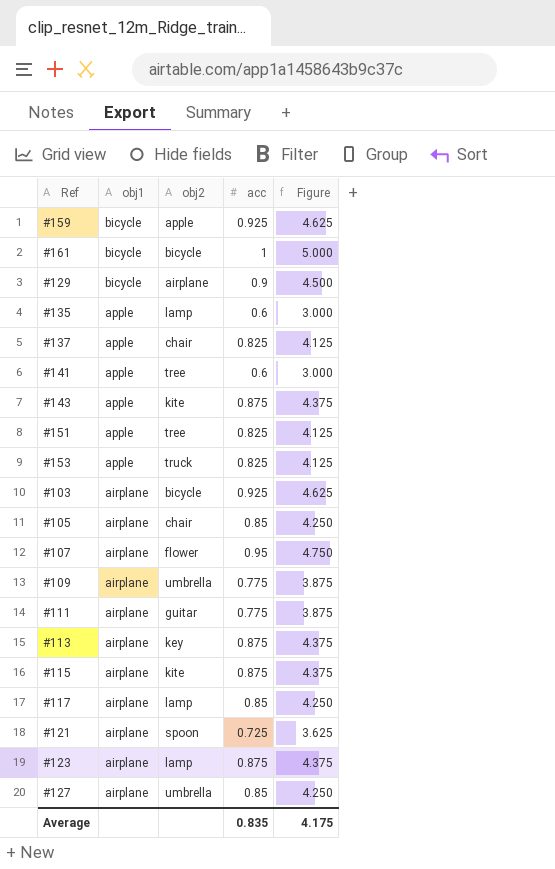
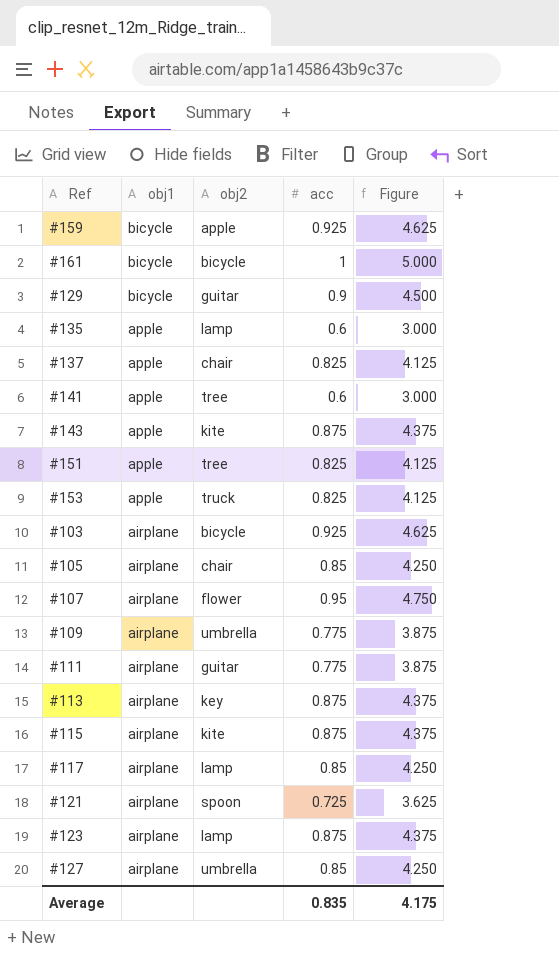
#129 | obj2: airplane -> guitar

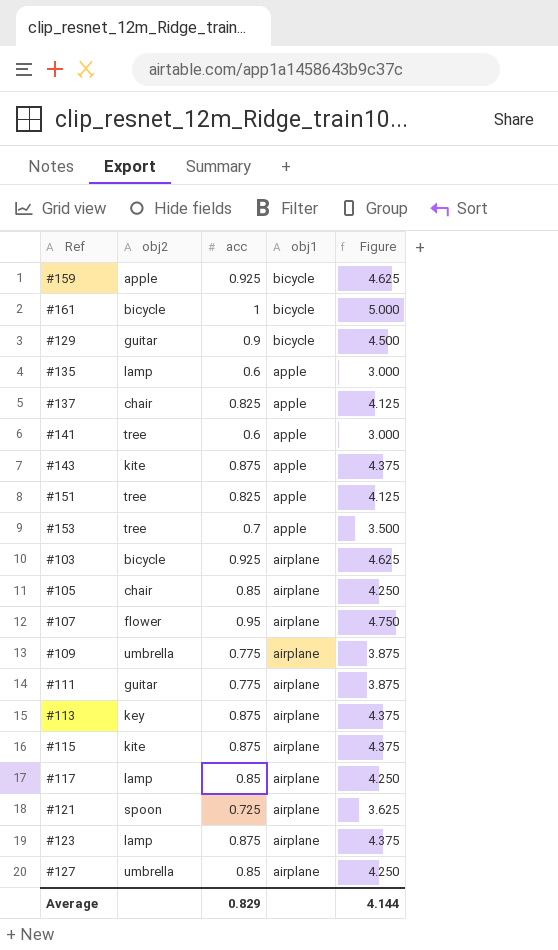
column obj1 | position: 2 -> 4
#153 | obj2: truck -> tree
#153 | acc: 0.825 -> 0.7
#153 | Figure: 4.125 -> 3.500
Average | acc: 0.835 -> 0.829
Average | Figure: 4.175 -> 4.144

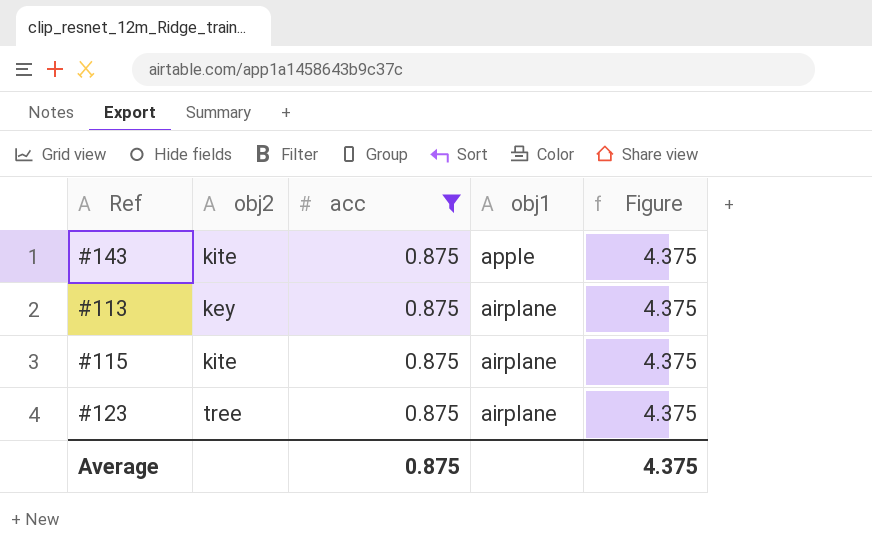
filter: none -> acc = 0.875
#123 | obj2: lamp -> tree
Average | acc: 0.829 -> 0.875
Average | Figure: 4.144 -> 4.375

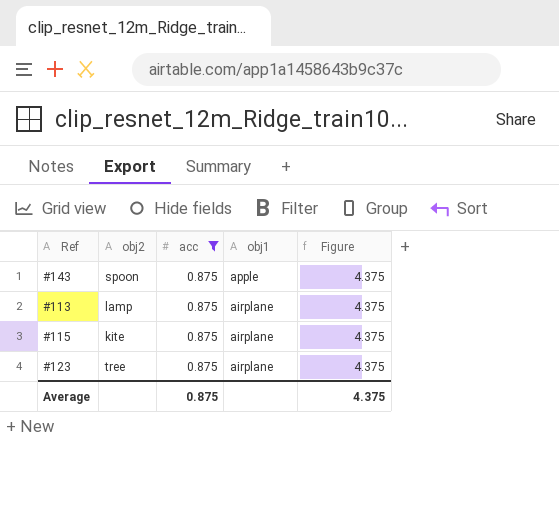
#143 | obj2: kite -> spoon
#113 | obj2: key -> lamp

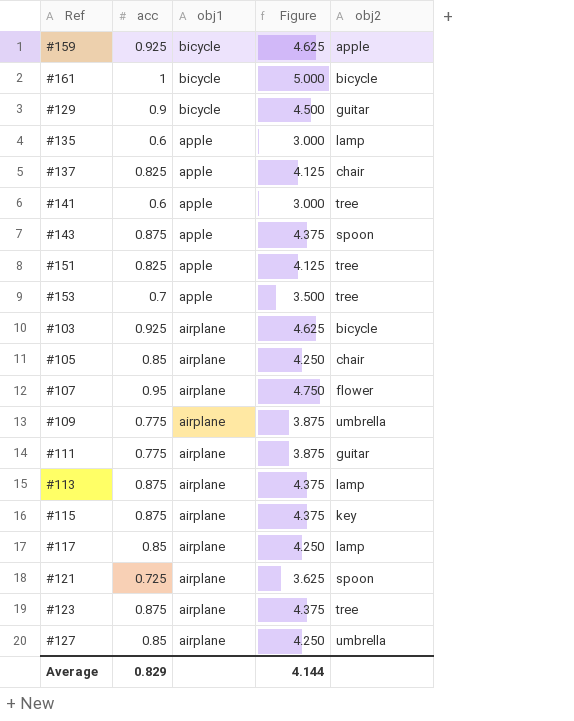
filter: acc = 0.875 -> none
column obj2 | position: 2 -> 5
#115 | obj2: kite -> key
Average | acc: 0.875 -> 0.829
Average | Figure: 4.375 -> 4.144

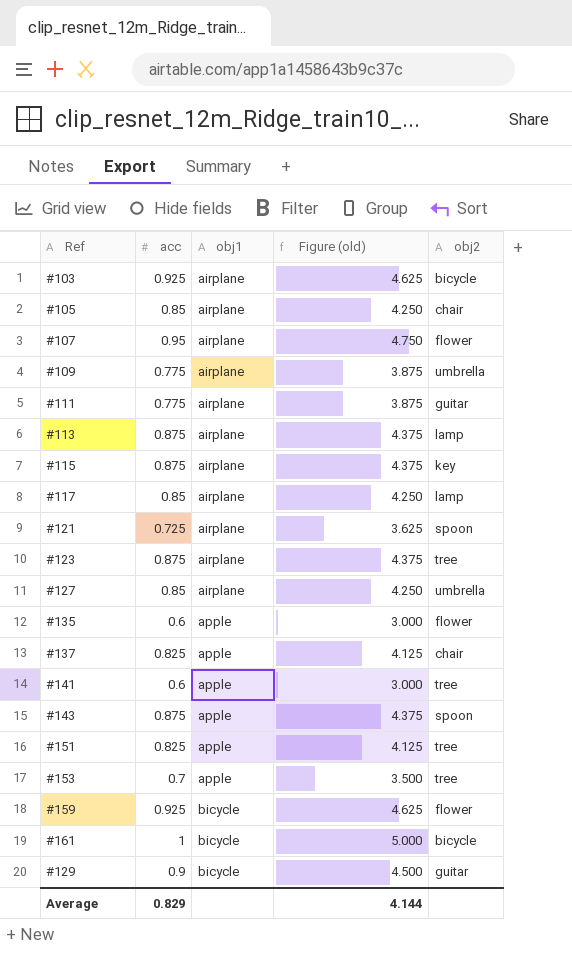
row order: obj1 descending -> obj1 ascending
column name: Figure -> Figure (old)
#135 | obj2: lamp -> flower
#159 | obj2: apple -> flower

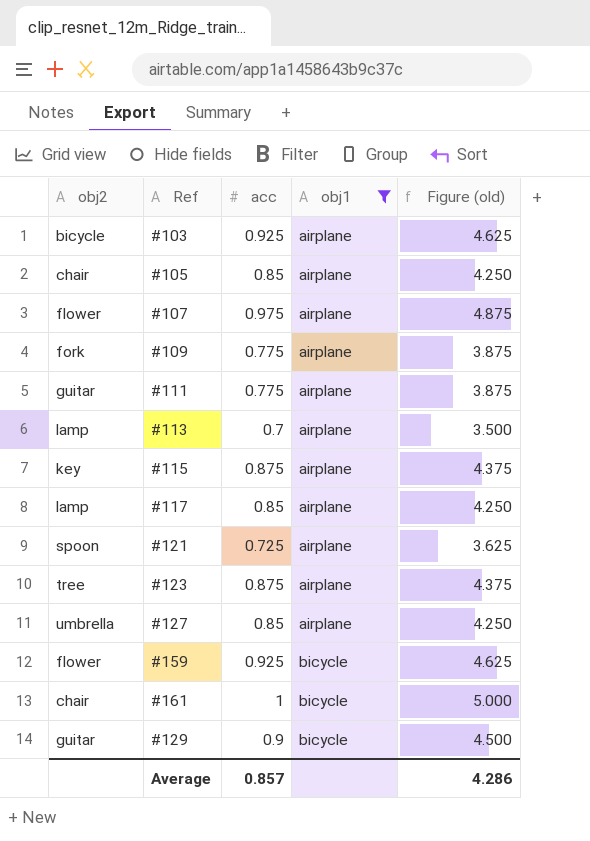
filter: none -> obj1 != apple
column obj2 | position: 5 -> 1
#107 | acc: 0.95 -> 0.975
#107 | Figure (old): 4.750 -> 4.875
#109 | obj2: umbrella -> fork
#113 | acc: 0.875 -> 0.7
#113 | Figure (old): 4.375 -> 3.500
#161 | obj2: bicycle -> chair
Average | acc: 0.829 -> 0.857
Average | Figure (old): 4.144 -> 4.286

